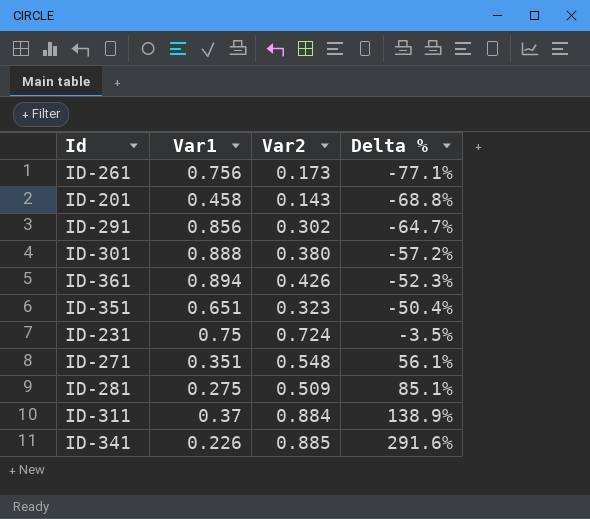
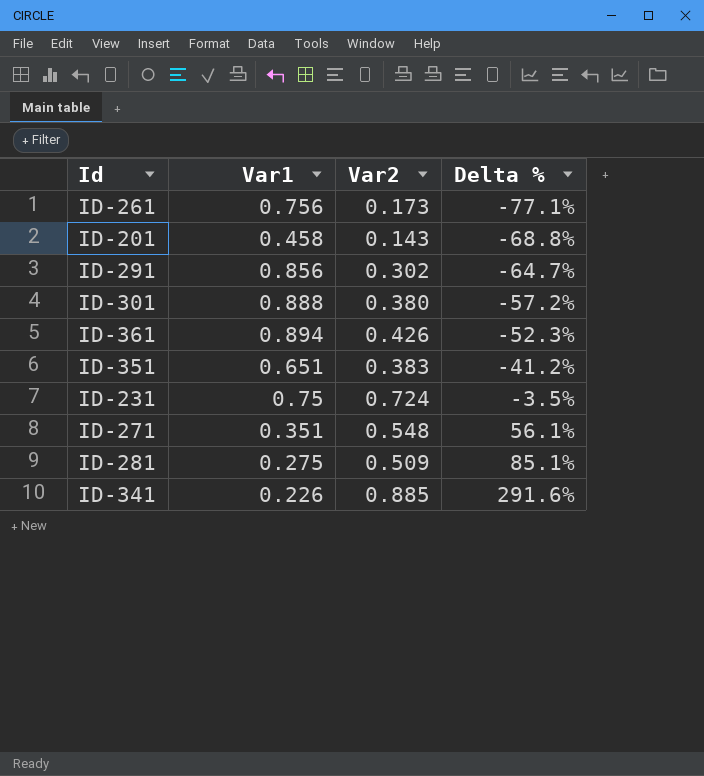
row ID-311: 0.37 | 0.884 | 138.9% -> none
ID-351 | Var2: 0.323 -> 0.383
ID-351 | Delta %: -50.4% -> -41.2%

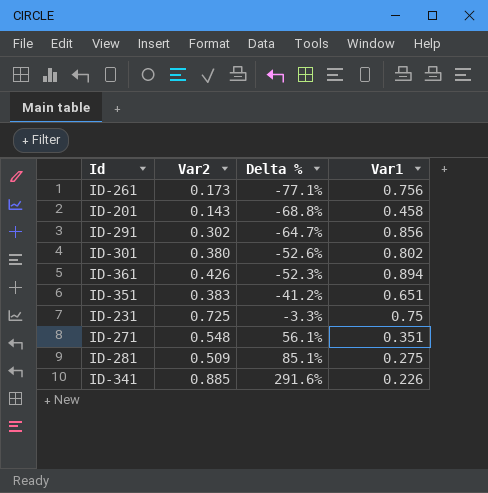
column Var1 | position: 2 -> 4
ID-301 | Delta %: -57.2% -> -52.6%
ID-301 | Var1: 0.888 -> 0.802
ID-231 | Var2: 0.724 -> 0.725
ID-231 | Delta %: -3.5% -> -3.3%

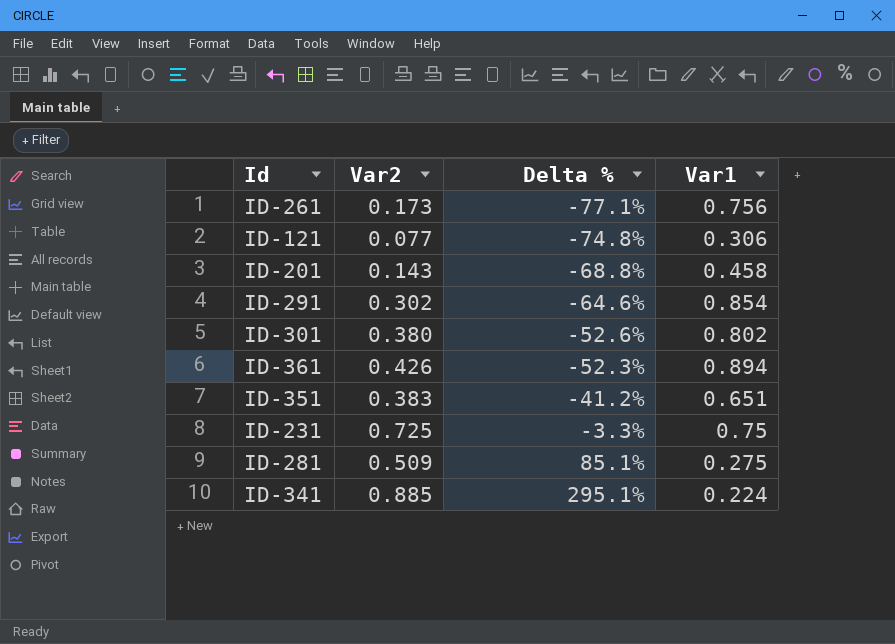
row ID-271: 0.548 | 56.1% | 0.351 -> none
row ID-121: none -> 0.077 | -74.8% | 0.306
ID-291 | Delta %: -64.7% -> -64.6%
ID-291 | Var1: 0.856 -> 0.854
ID-341 | Delta %: 291.6% -> 295.1%
ID-341 | Var1: 0.226 -> 0.224

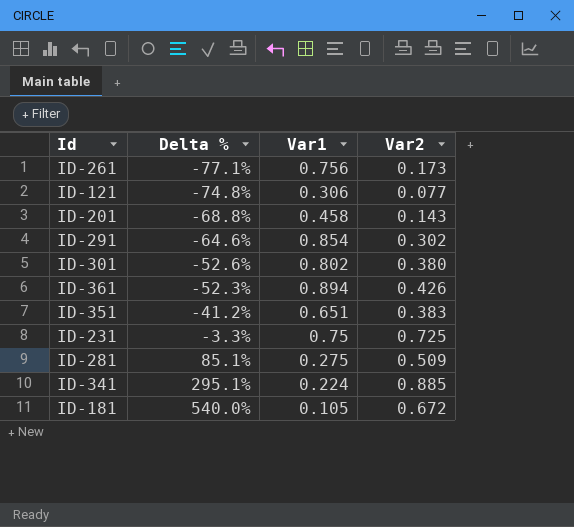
column Var2 | position: 2 -> 4
row ID-181: none -> 540.0% | 0.105 | 0.672

